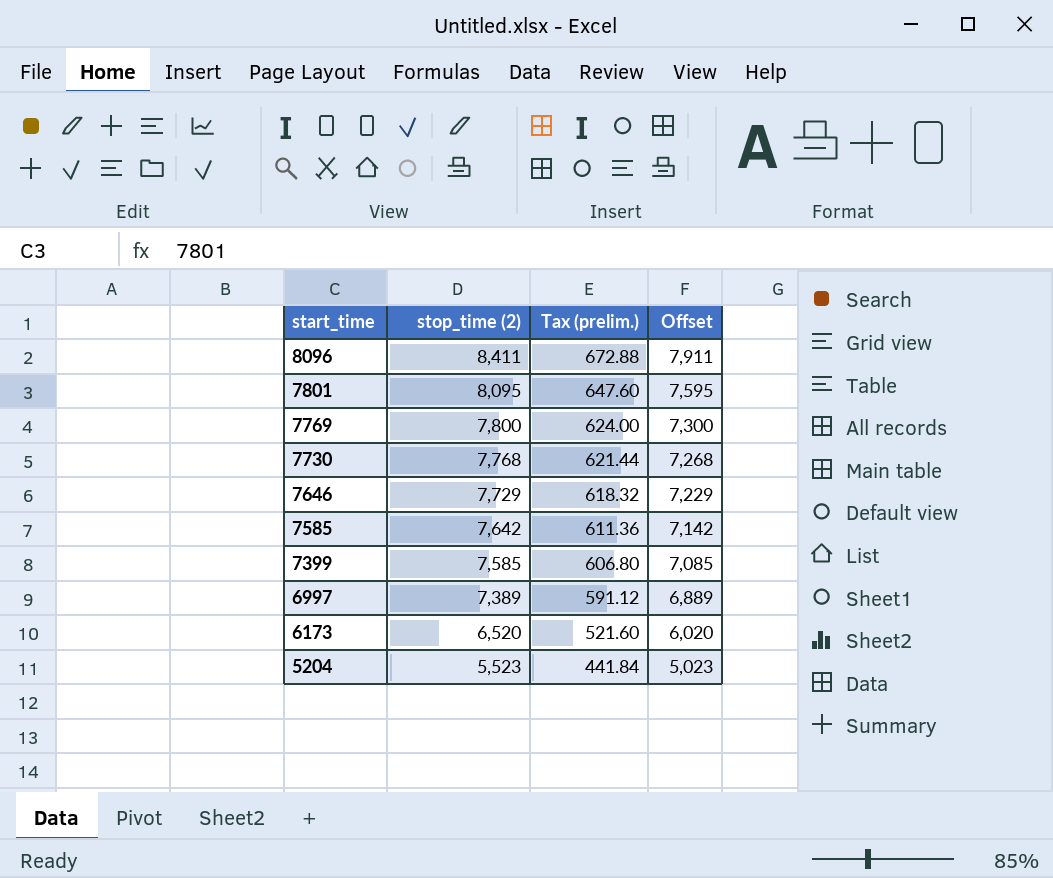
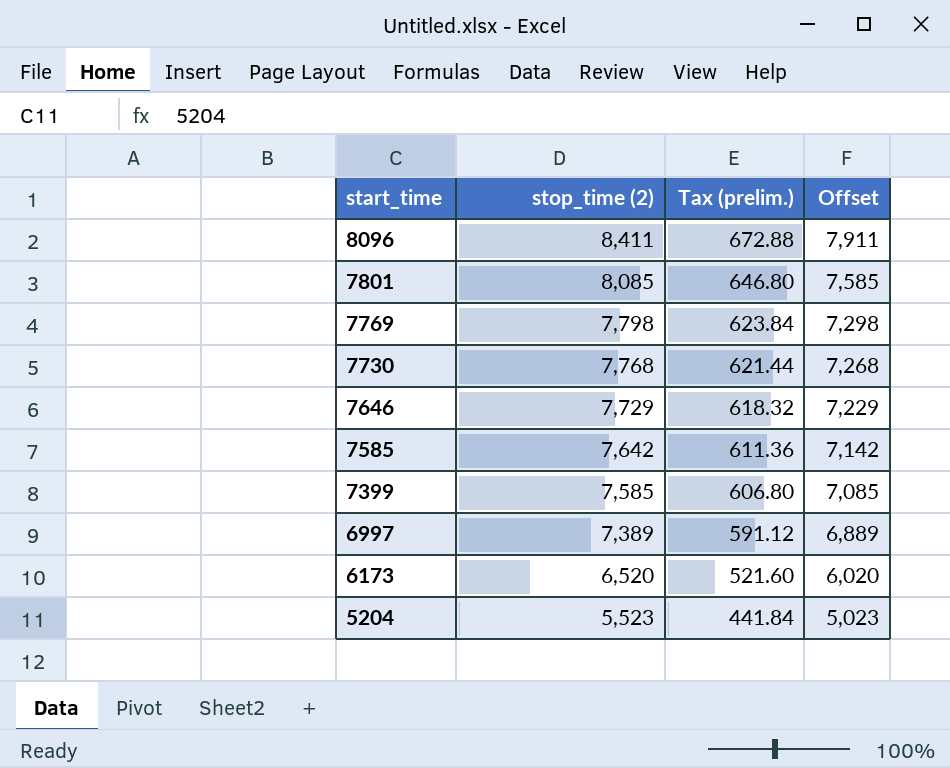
7801 | stop_time (2): 8,095 -> 8,085
7801 | Tax (prelim.): 647.60 -> 646.80
7801 | Offset: 7,595 -> 7,585
7769 | stop_time (2): 7,800 -> 7,798
7769 | Tax (prelim.): 624.00 -> 623.84
7769 | Offset: 7,300 -> 7,298

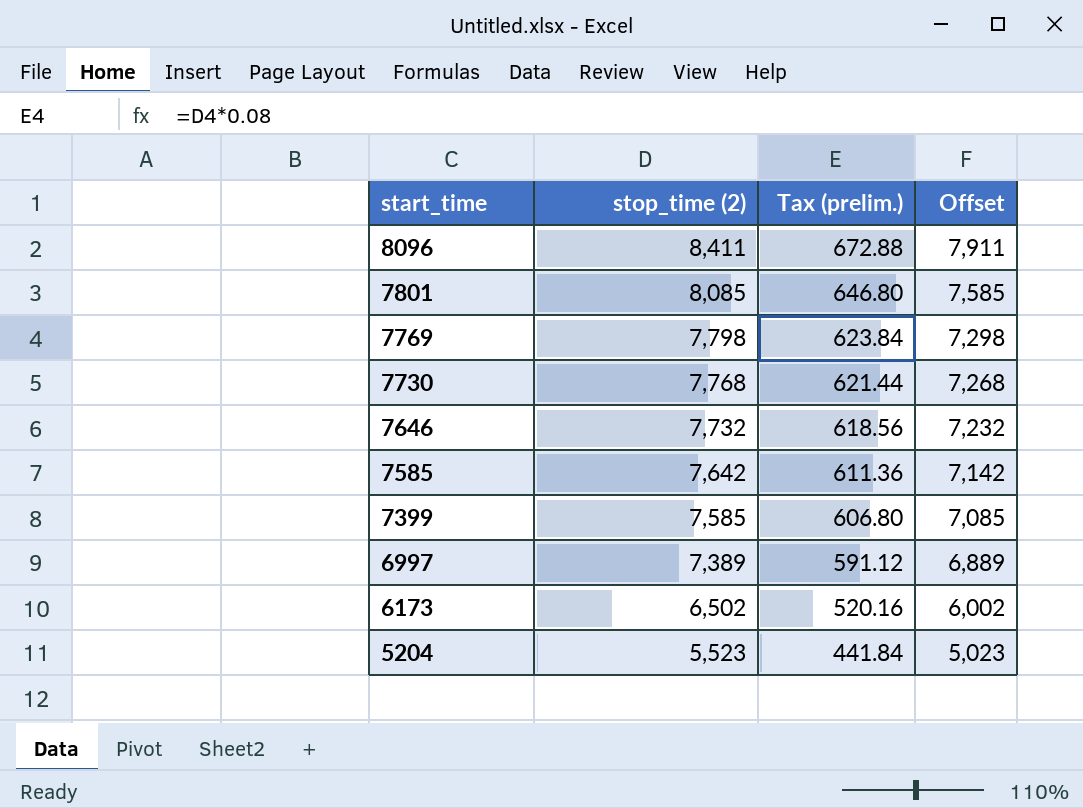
7646 | stop_time (2): 7,729 -> 7,732
7646 | Tax (prelim.): 618.32 -> 618.56
7646 | Offset: 7,229 -> 7,232
6173 | stop_time (2): 6,520 -> 6,502
6173 | Tax (prelim.): 521.60 -> 520.16
6173 | Offset: 6,020 -> 6,002

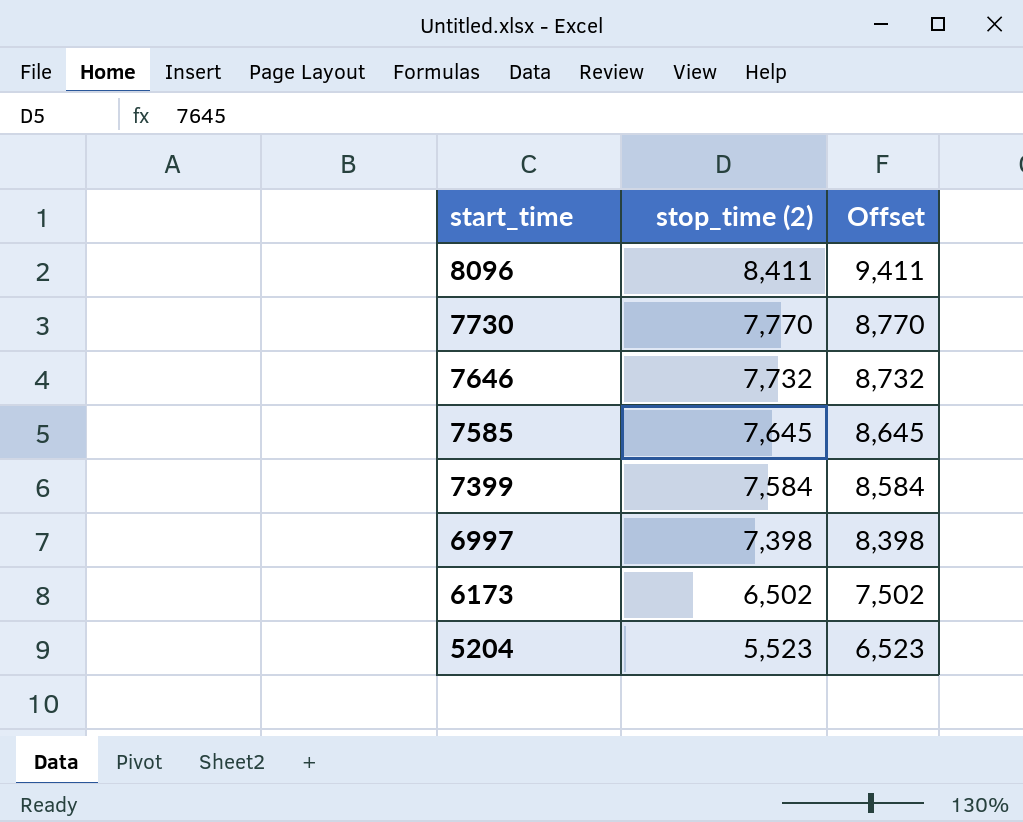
column Tax (prelim.) | formula: [stop_time (2)] * 0.08 -> none
column Offset | formula: [stop_time (2)] - 500 -> [stop_time (2)] + 1000
row 7801: 8,085 | 646.80 | 7,585 -> none
row 7769: 7,798 | 623.84 | 7,298 -> none
7730 | stop_time (2): 7,768 -> 7,770
7585 | stop_time (2): 7,642 -> 7,645
7399 | stop_time (2): 7,585 -> 7,584
6997 | stop_time (2): 7,389 -> 7,398

